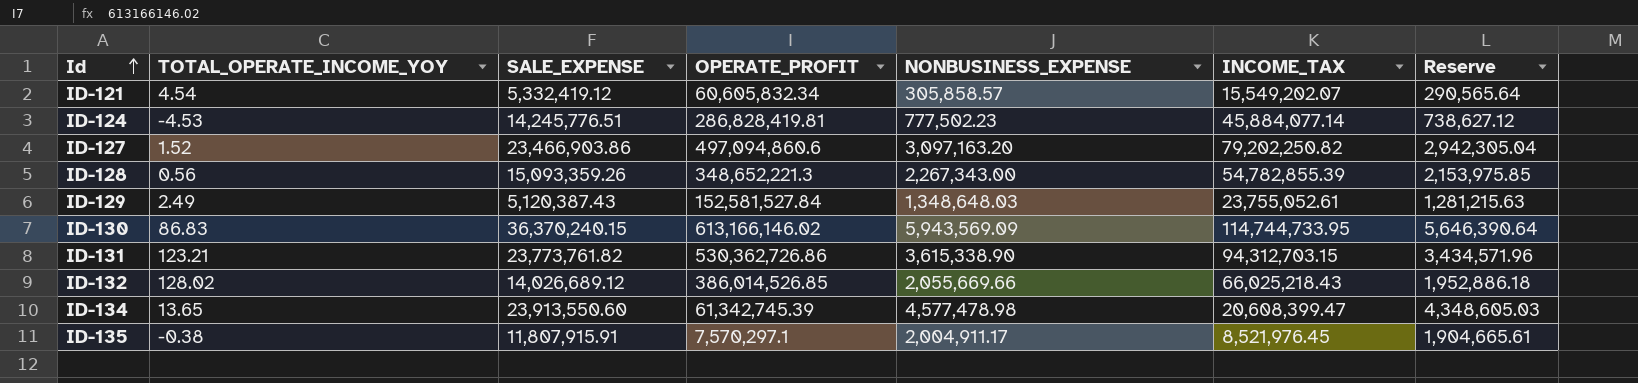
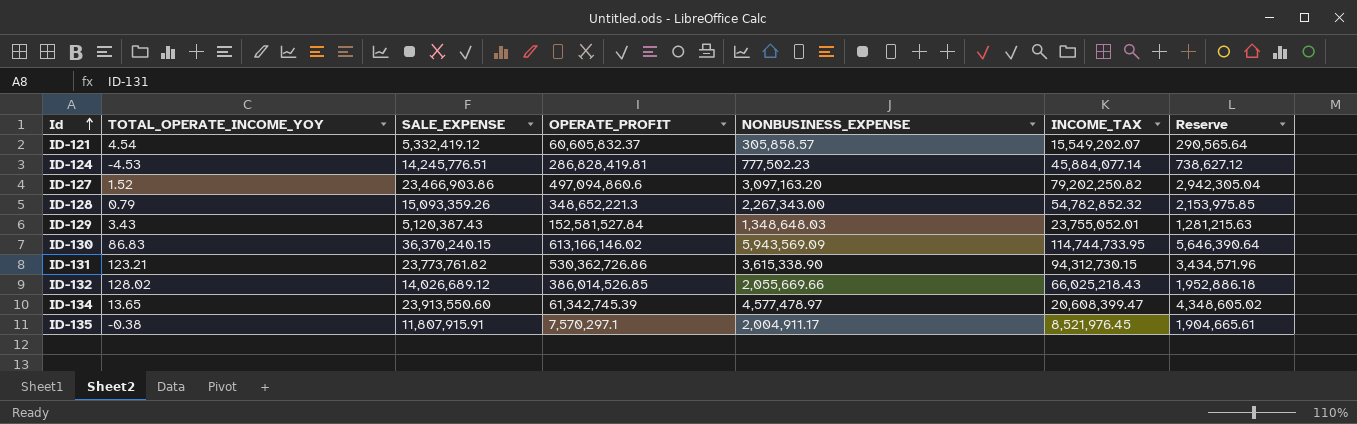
ID-121 | OPERATE_PROFIT: 60,605,832.34 -> 60,605,832.37
ID-128 | TOTAL_OPERATE_INCOME_YOY: 0.56 -> 0.79
ID-128 | INCOME_TAX: 54,782,855.39 -> 54,782,852.32
ID-129 | TOTAL_OPERATE_INCOME_YOY: 2.49 -> 3.43
ID-129 | INCOME_TAX: 23,755,052.61 -> 23,755,052.01
ID-131 | INCOME_TAX: 94,312,703.15 -> 94,312,730.15
ID-134 | NONBUSINESS_EXPENSE: 4,577,478.98 -> 4,577,478.97
ID-134 | Reserve: 4,348,605.03 -> 4,348,605.02

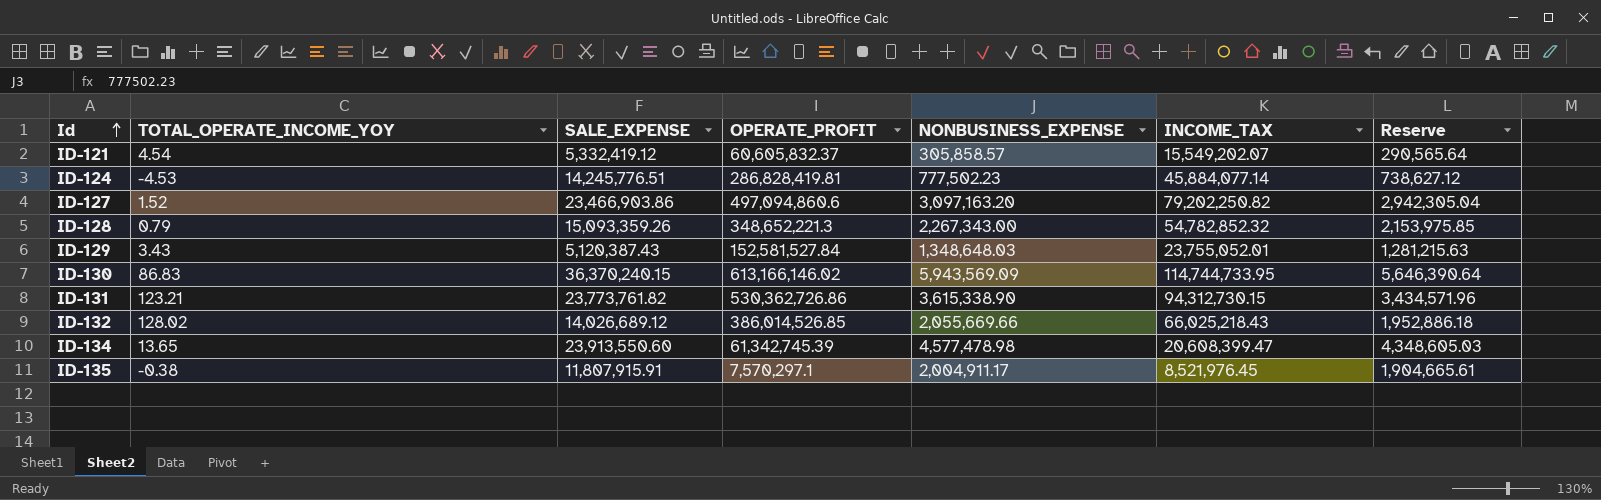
ID-134 | NONBUSINESS_EXPENSE: 4,577,478.97 -> 4,577,478.98
ID-134 | Reserve: 4,348,605.02 -> 4,348,605.03

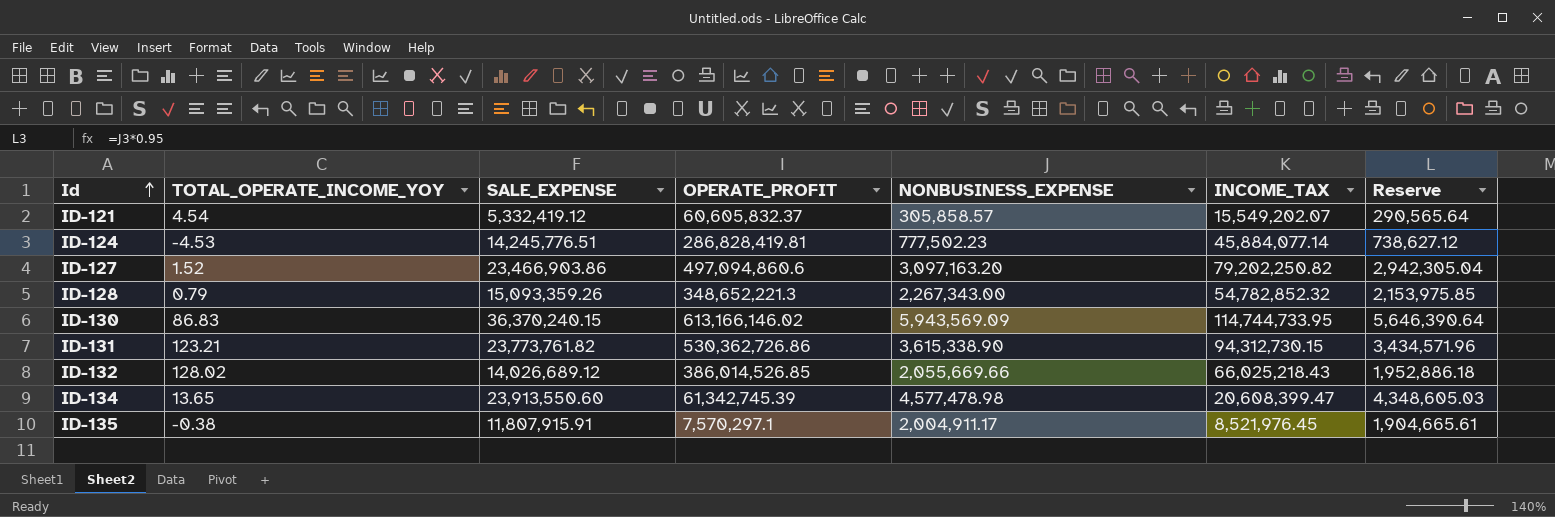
row ID-129: 3.43 | 5,120,387.43 | 152,581,527.84 | 1,348,648.03 | 23,755,052.01 | 1,281,215.63 -> none

